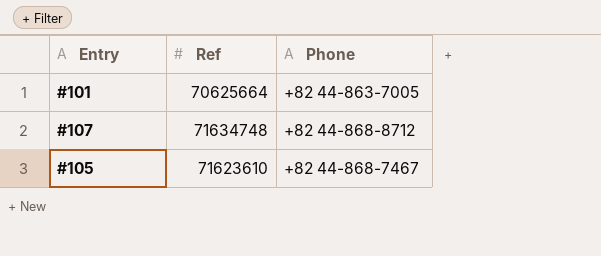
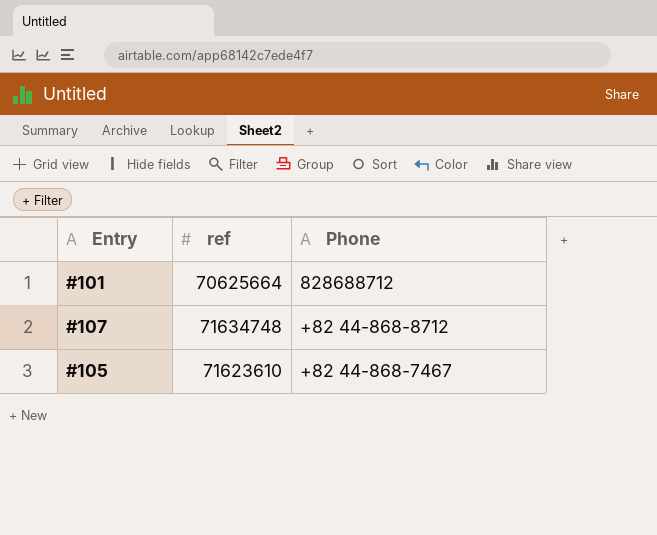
column name: Ref -> ref
#101 | Phone: +82 44-863-7005 -> 828688712

